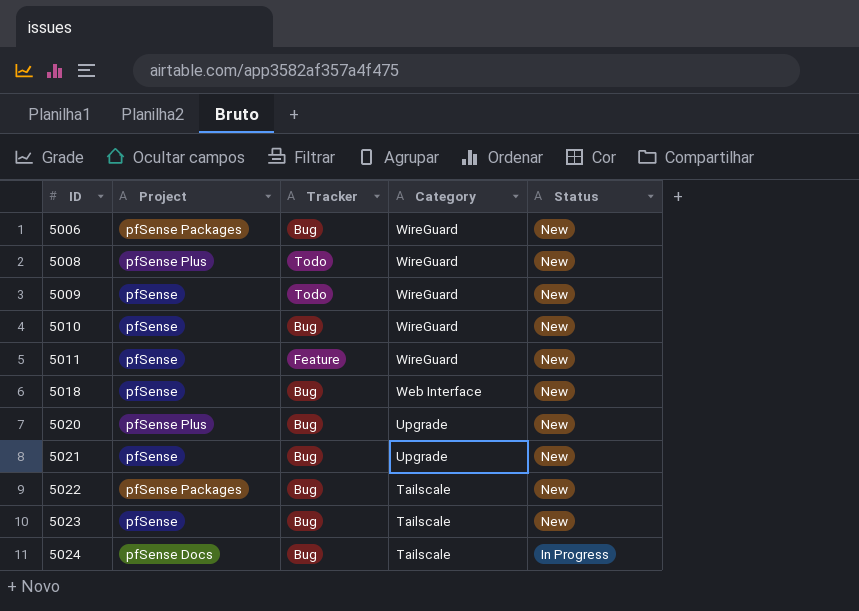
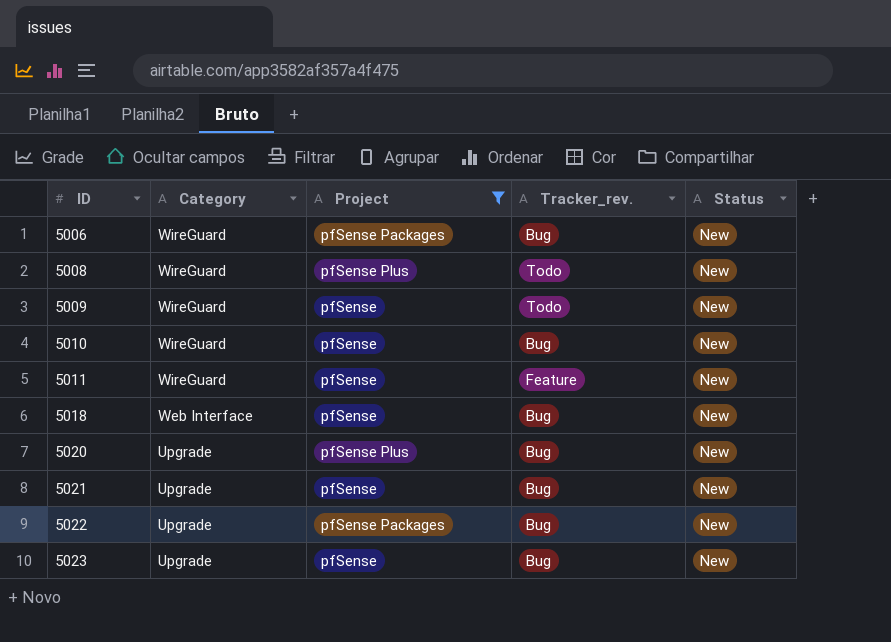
filter: none -> Project != pfSense Docs
column Category | position: 4 -> 2
column name: Tracker -> Tracker_rev.
5022 | Category: Tailscale -> Upgrade
5023 | Category: Tailscale -> Upgrade

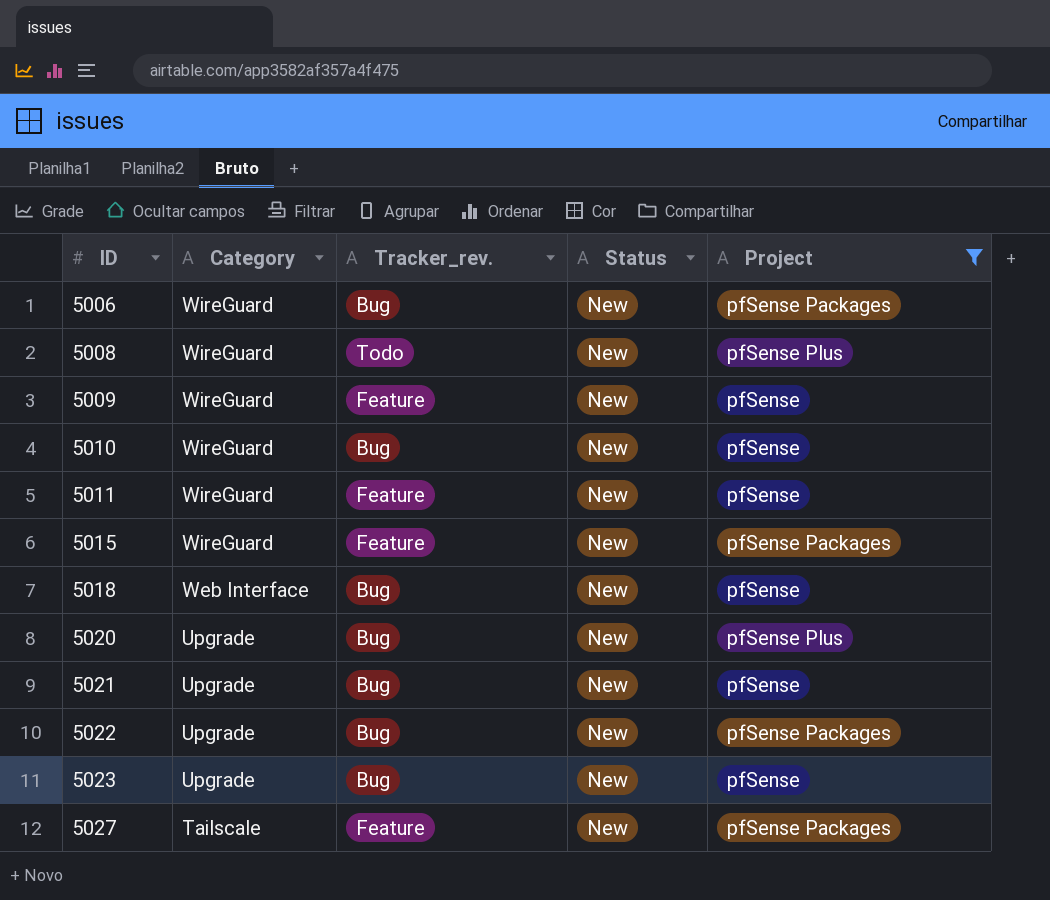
column Project | position: 3 -> 5
5009 | Tracker_rev.: Todo -> Feature
row 5015: none -> WireGuard | Feature | New | pfSense Packages
row 5027: none -> Tailscale | Feature | New | pfSense Packages

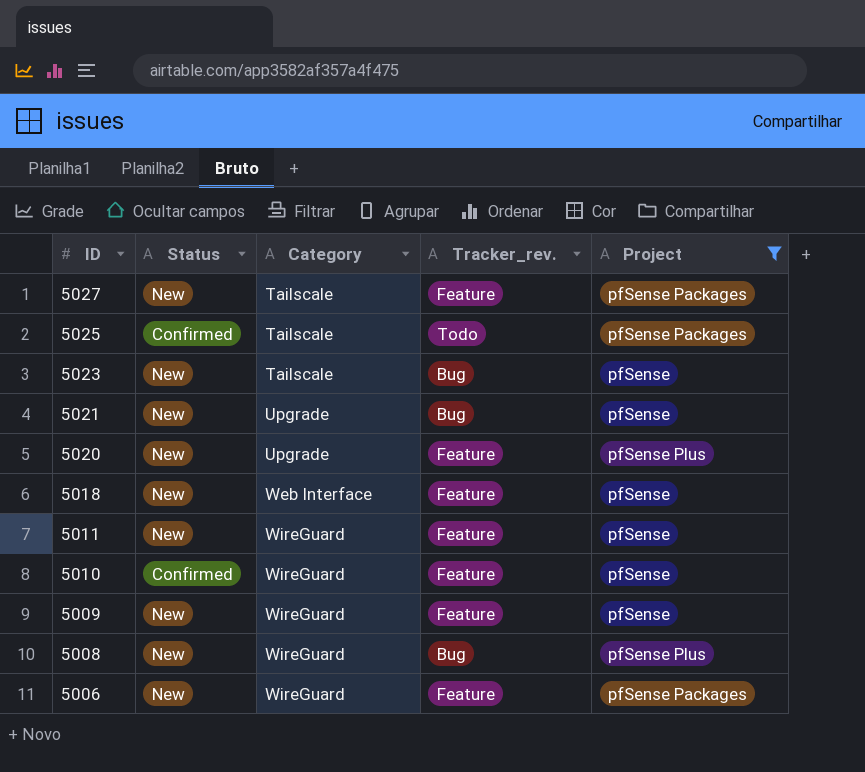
row order: ID ascending -> ID descending
column Status | position: 4 -> 2
row 5015: WireGuard | Feature | New | pfSense Packages -> none
row 5022: Upgrade | Bug | New | pfSense Packages -> none
row 5025: none -> Confirmed | Tailscale | Todo | pfSense Packages
5023 | Category: Upgrade -> Tailscale
5020 | Tracker_rev.: Bug -> Feature
5018 | Tracker_rev.: Bug -> Feature
5010 | Status: New -> Confirmed
5010 | Tracker_rev.: Bug -> Feature
5008 | Tracker_rev.: Todo -> Bug
5006 | Tracker_rev.: Bug -> Feature

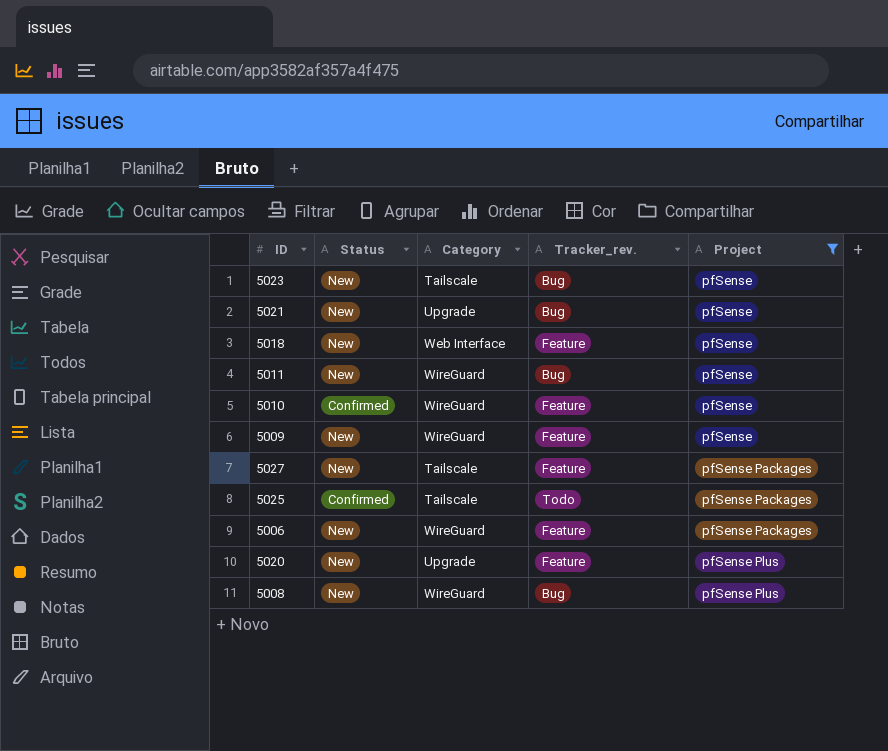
row order: ID descending -> Project ascending
5011 | Tracker_rev.: Feature -> Bug

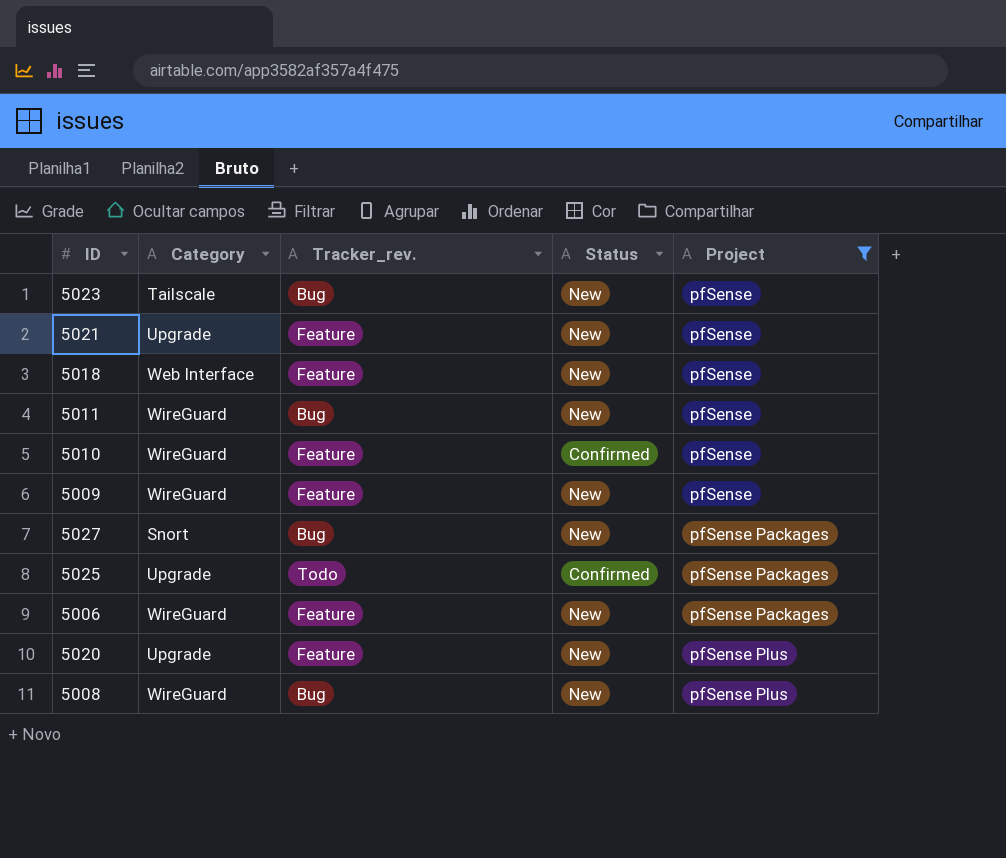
column Status | position: 2 -> 4
5021 | Tracker_rev.: Bug -> Feature
5027 | Category: Tailscale -> Snort
5027 | Tracker_rev.: Feature -> Bug
5025 | Category: Tailscale -> Upgrade

